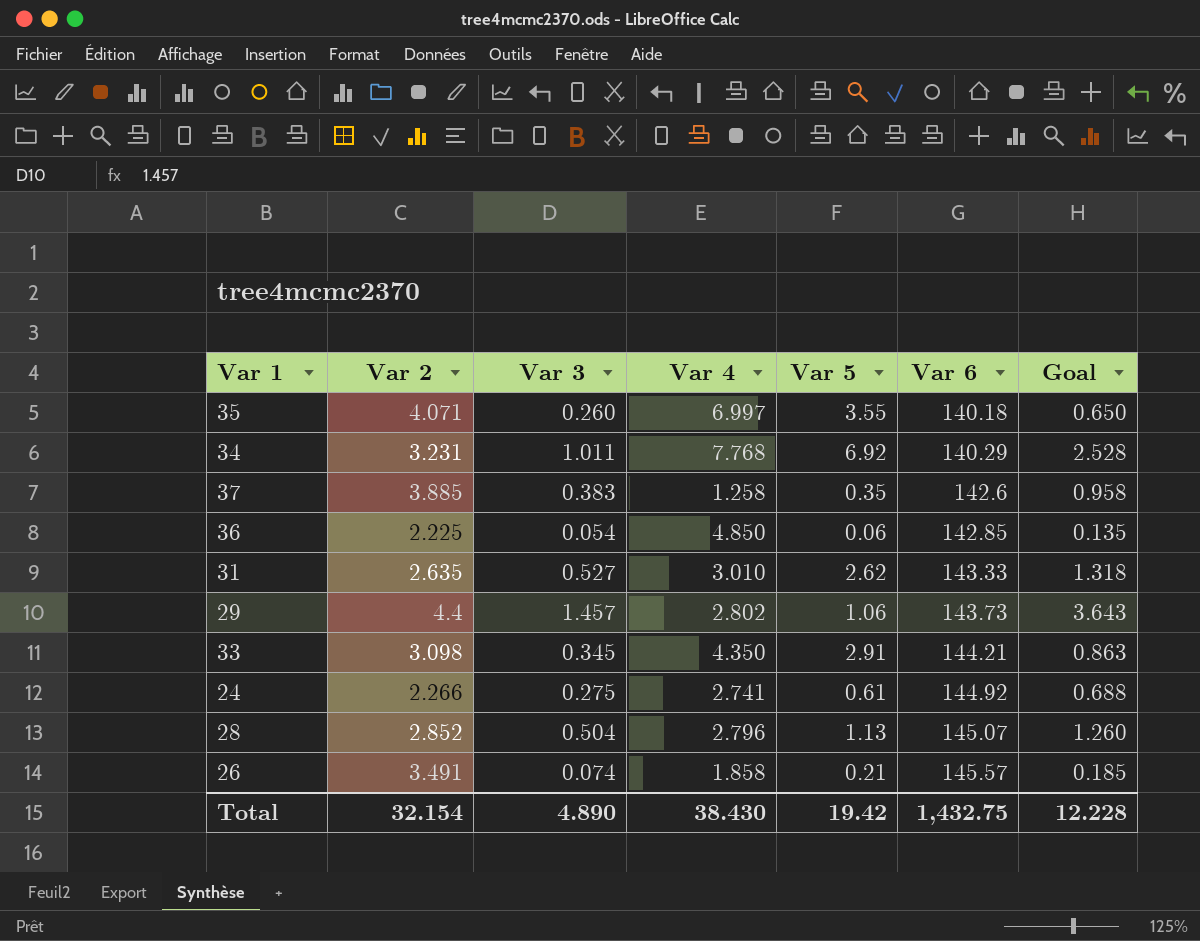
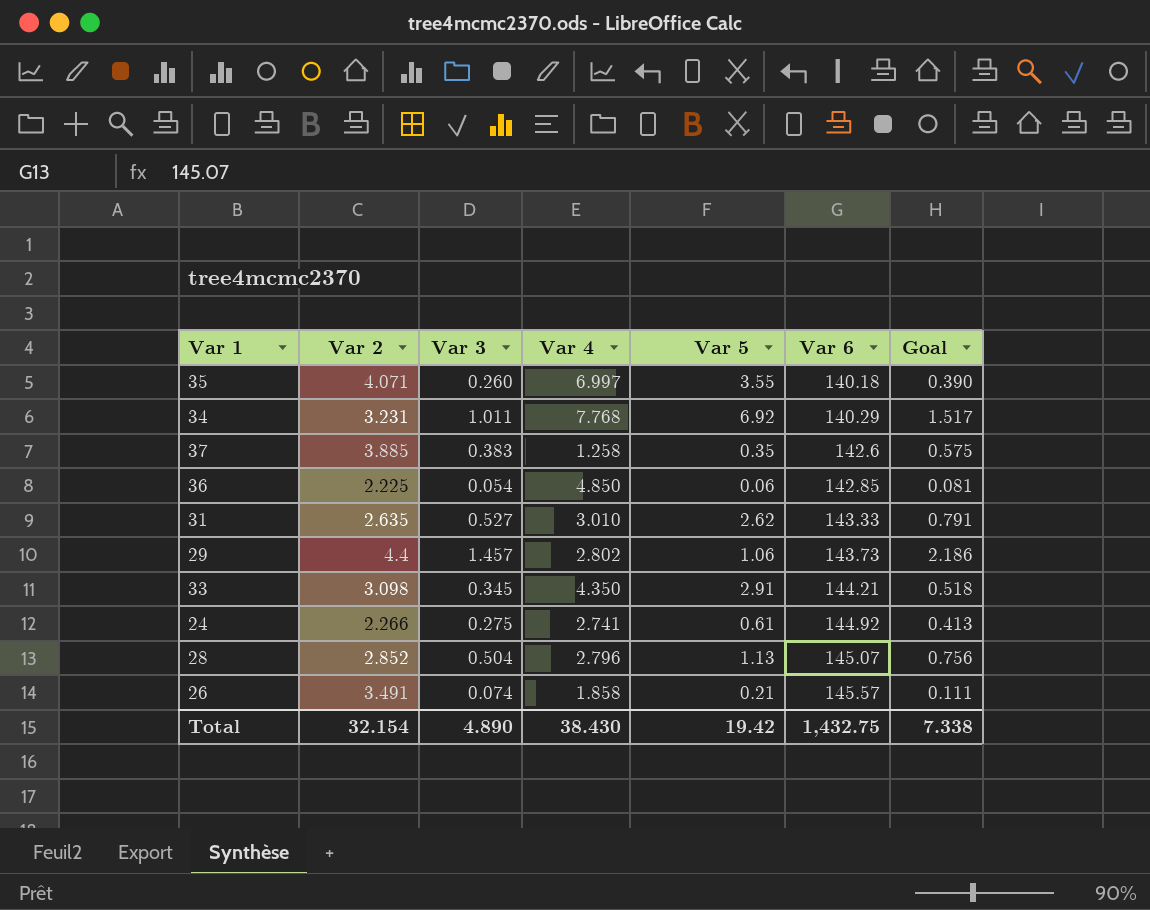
column Goal | formula: [Var 3] * 2.5 -> [Var 3] * 1.5
Total | Goal: 12.228 -> 7.338

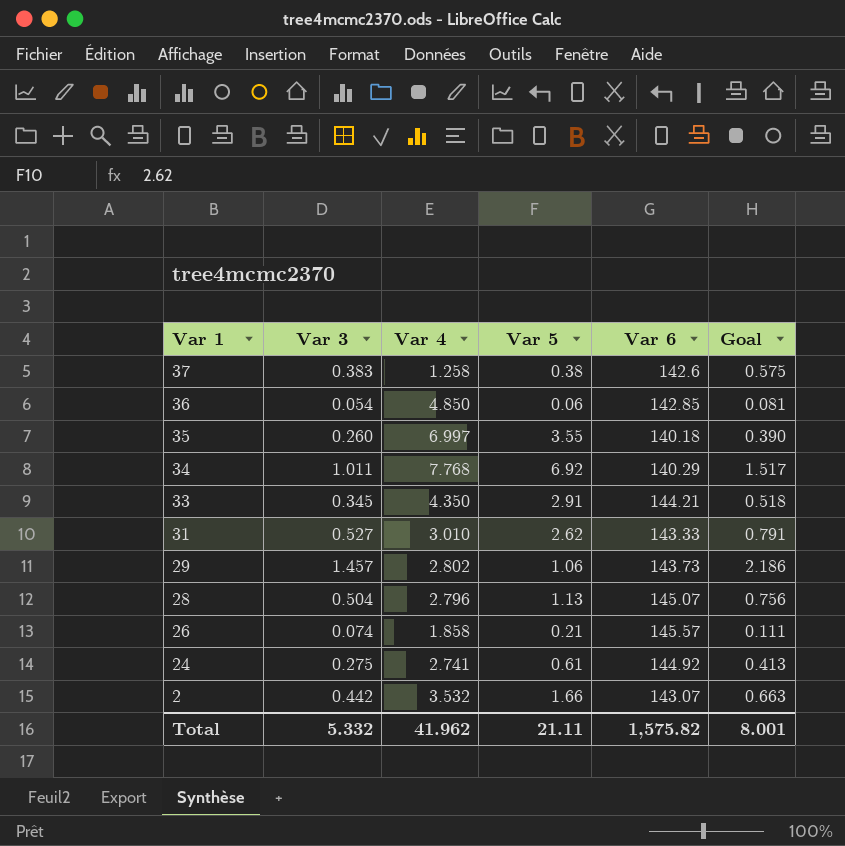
row order: Var 6 ascending -> Var 1 descending
column Var 2 | position: 2 -> none
37 | Var 5: 0.35 -> 0.38
row 2: none -> 0.442 | 3.532 | 1.66 | 143.07 | 0.663
Total | Var 3: 4.890 -> 5.332
Total | Var 4: 38.430 -> 41.962
Total | Var 5: 19.42 -> 21.11
Total | Var 6: 1,432.75 -> 1,575.82
Total | Goal: 7.338 -> 8.001

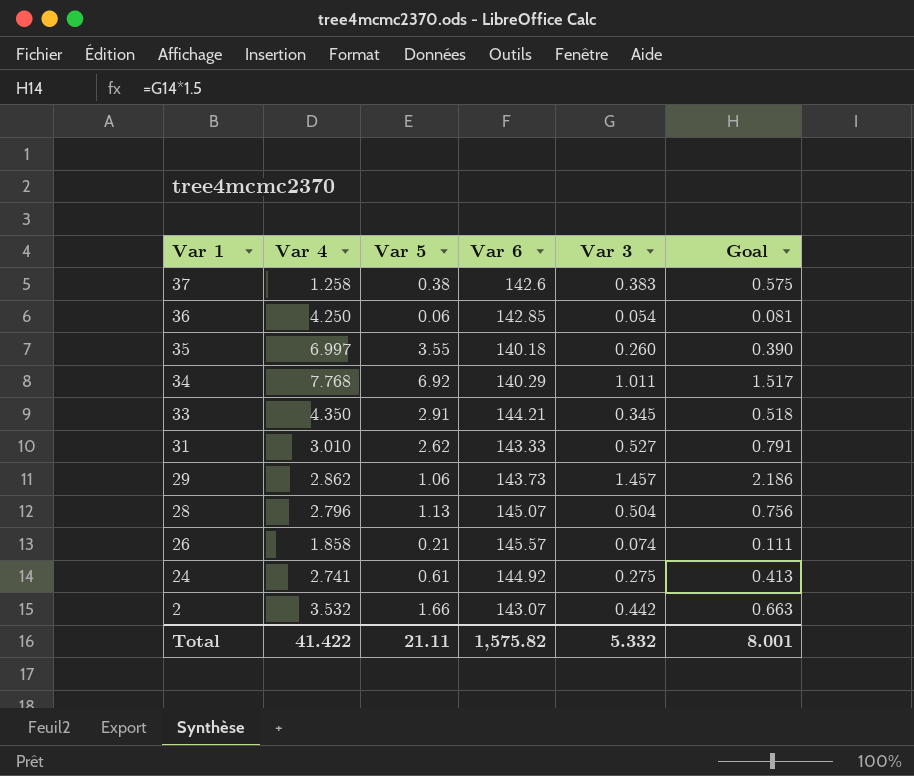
column Var 3 | position: 2 -> 5
36 | Var 4: 4.850 -> 4.250
29 | Var 4: 2.802 -> 2.862
Total | Var 4: 41.962 -> 41.422

